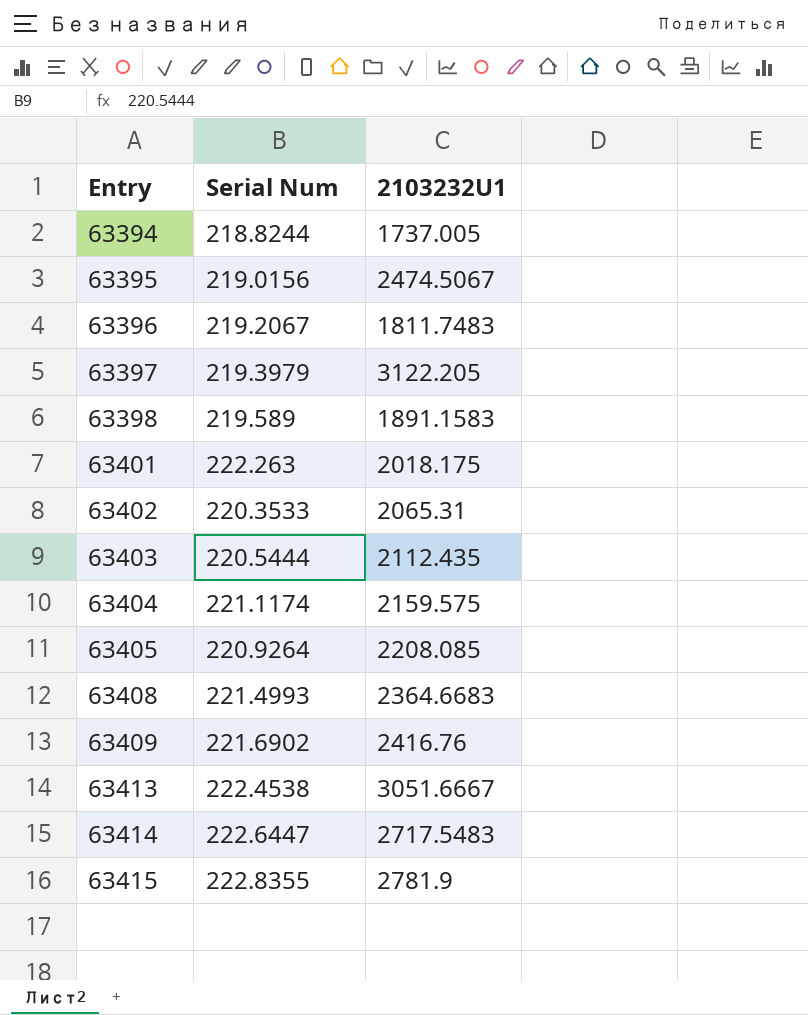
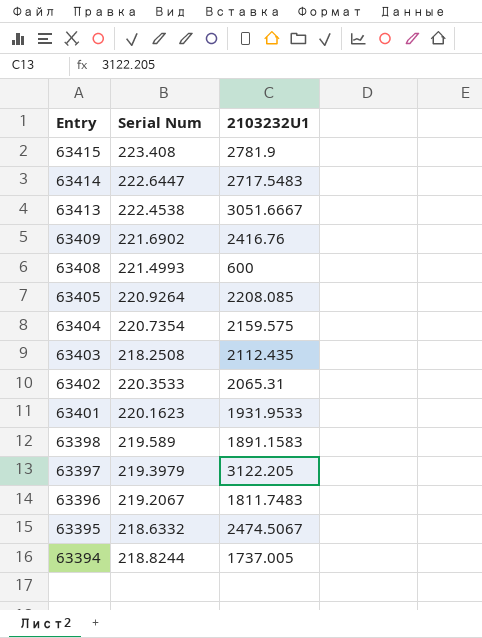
row order: Entry ascending -> Entry descending
63415 | Serial Num: 222.8355 -> 223.408
63408 | 2103232U1: 2364.6683 -> 600
63404 | Serial Num: 221.1174 -> 220.7354
63403 | Serial Num: 220.5444 -> 218.2508
63401 | Serial Num: 222.263 -> 220.1623
63401 | 2103232U1: 2018.175 -> 1931.9533
63395 | Serial Num: 219.0156 -> 218.6332

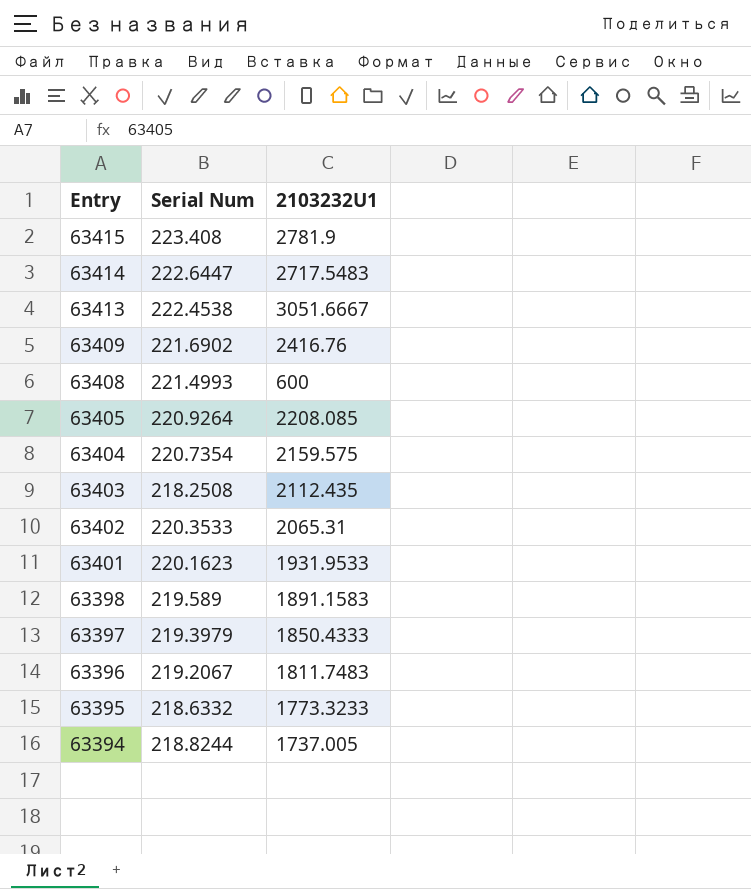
63397 | 2103232U1: 3122.205 -> 1850.4333
63395 | 2103232U1: 2474.5067 -> 1773.3233

